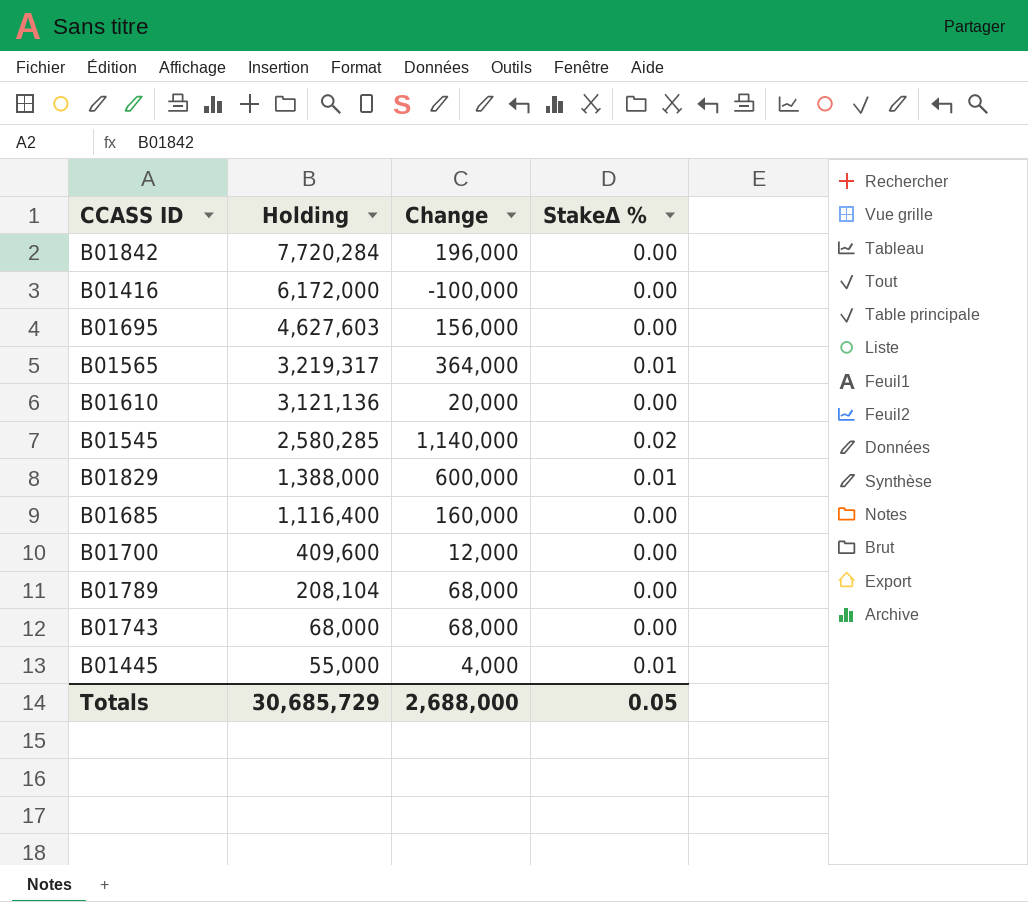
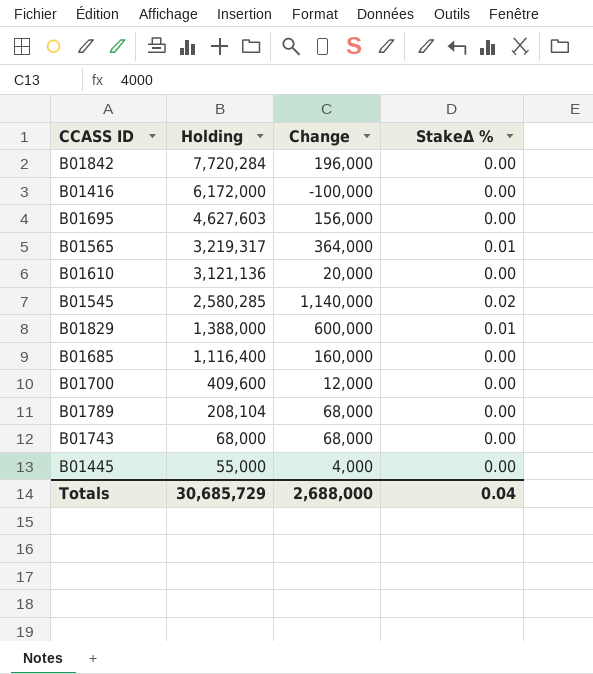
B01445 | StakeΔ %: 0.01 -> 0.00
Totals | StakeΔ %: 0.05 -> 0.04

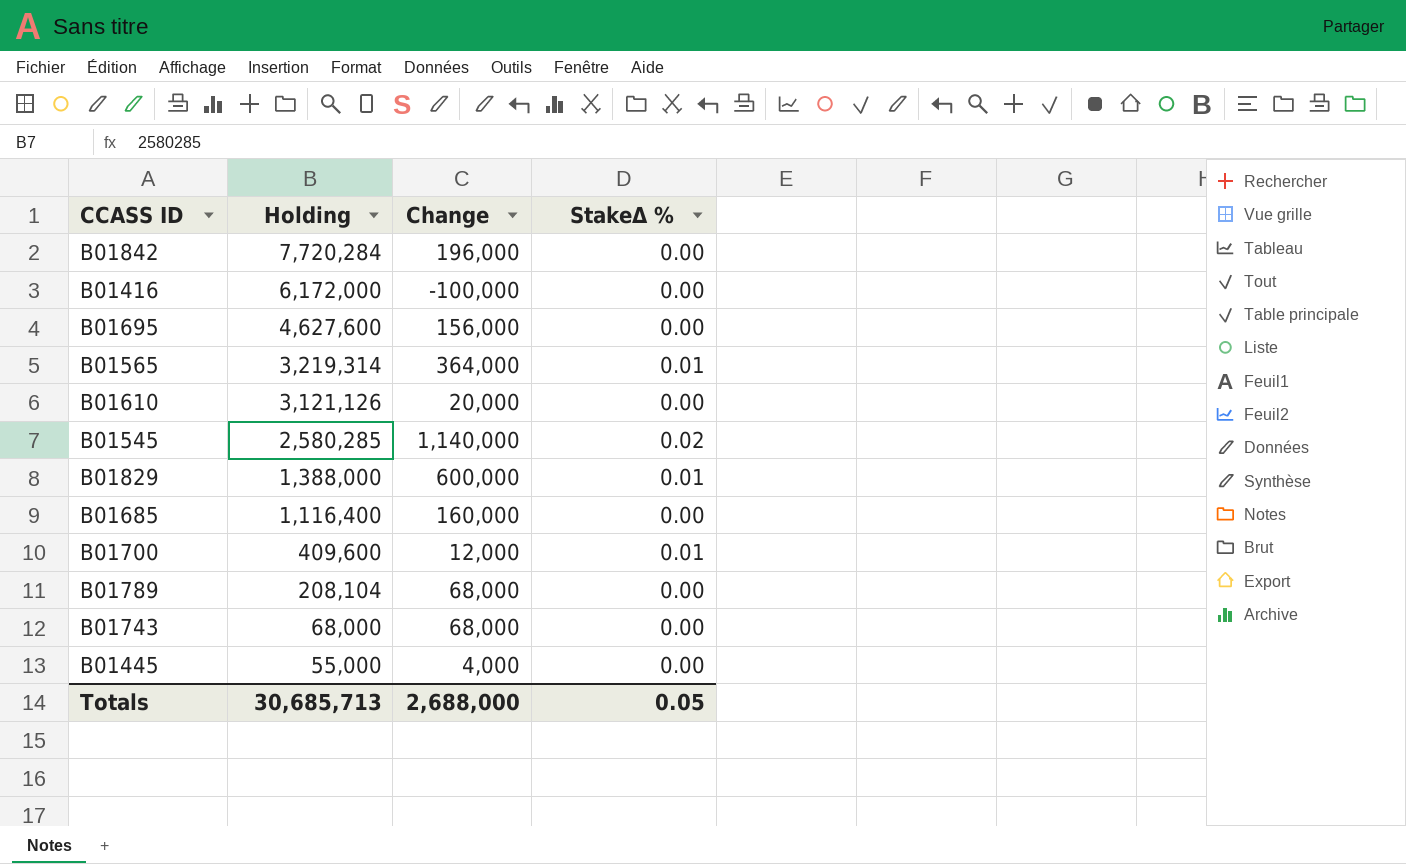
B01695 | Holding: 4,627,603 -> 4,627,600
B01565 | Holding: 3,219,317 -> 3,219,314
B01610 | Holding: 3,121,136 -> 3,121,126
B01700 | StakeΔ %: 0.00 -> 0.01
Totals | Holding: 30,685,729 -> 30,685,713
Totals | StakeΔ %: 0.04 -> 0.05

